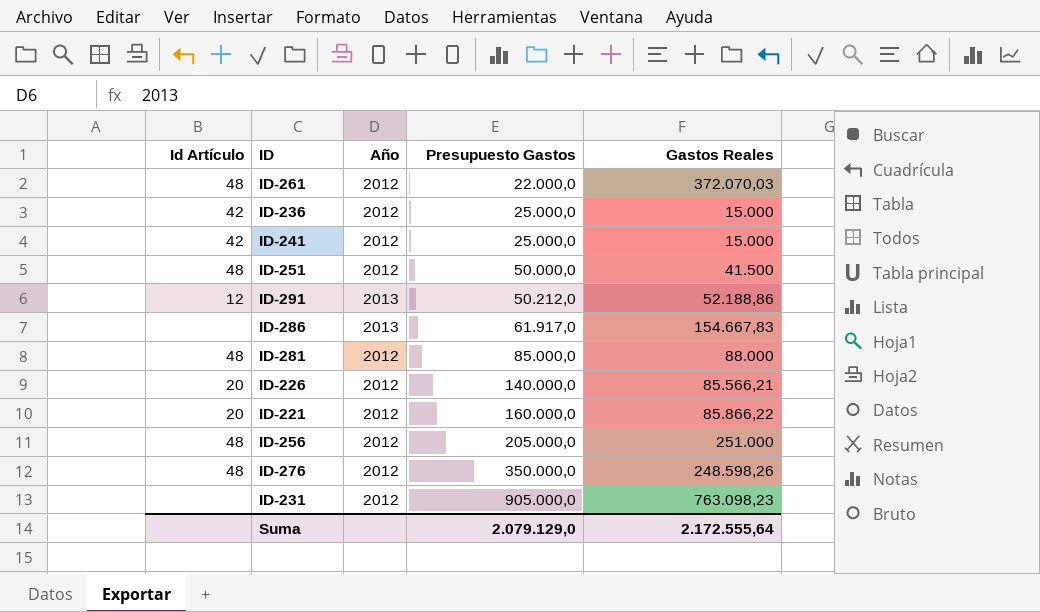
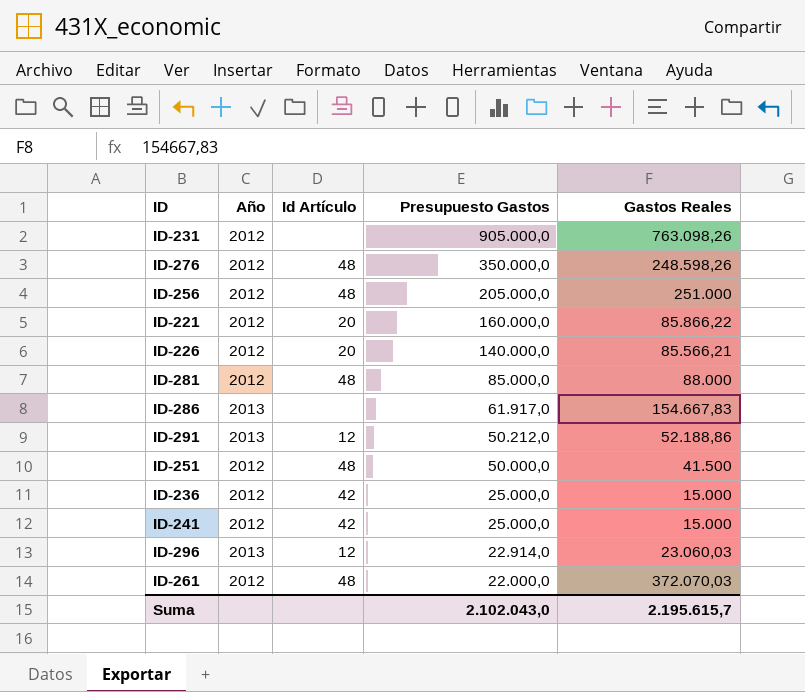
row order: Presupuesto Gastos ascending -> Presupuesto Gastos descending
column Id Artículo | position: 1 -> 3
ID-231 | Gastos Reales: 763.098,23 -> 763.098,26
row ID-296: none -> 2013 | 12 | 22.914,0 | 23.060,03
Suma | Presupuesto Gastos: 2.079.129,0 -> 2.102.043,0
Suma | Gastos Reales: 2.172.555,64 -> 2.195.615,7

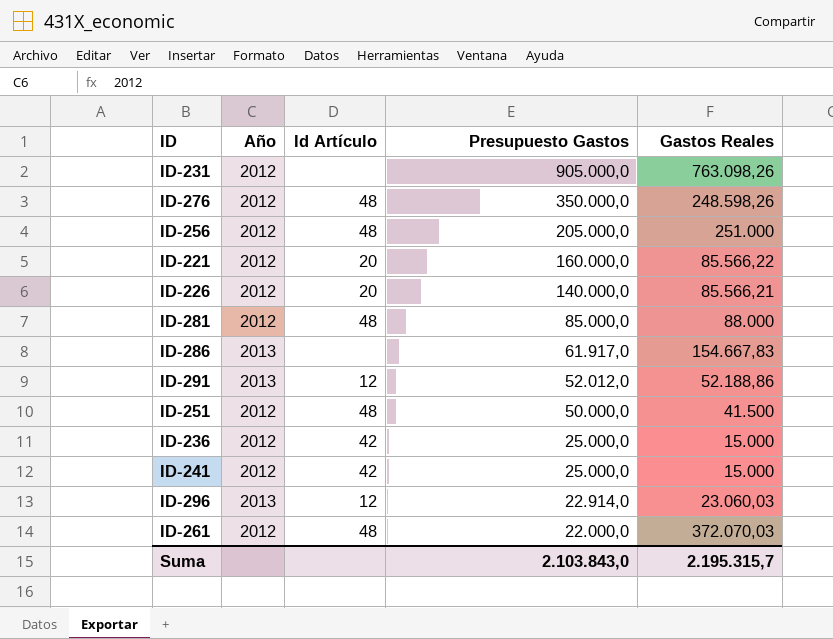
ID-221 | Gastos Reales: 85.866,22 -> 85.566,22
ID-291 | Presupuesto Gastos: 50.212,0 -> 52.012,0
Suma | Presupuesto Gastos: 2.102.043,0 -> 2.103.843,0
Suma | Gastos Reales: 2.195.615,7 -> 2.195.315,7

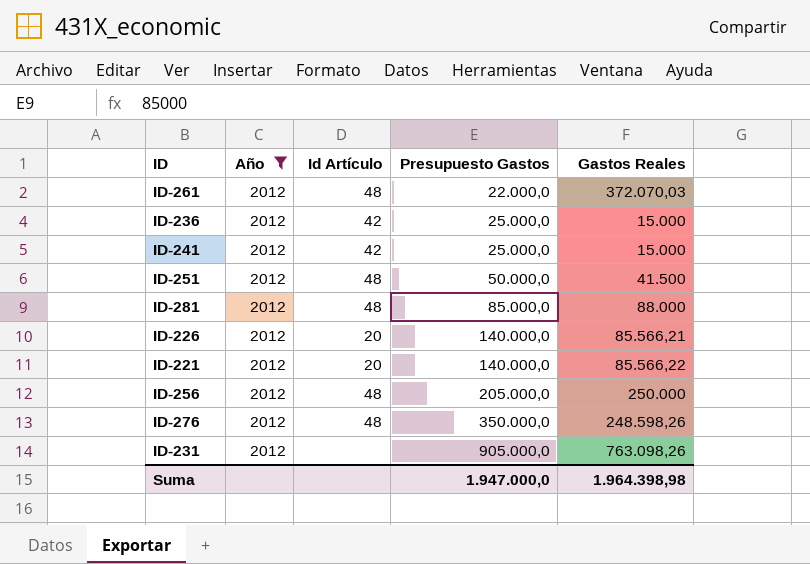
filter: none -> Año = 2012
row order: Presupuesto Gastos descending -> Presupuesto Gastos ascending
ID-221 | Presupuesto Gastos: 160.000,0 -> 140.000,0
ID-256 | Gastos Reales: 251.000 -> 250.000
Suma | Presupuesto Gastos: 2.103.843,0 -> 1.947.000,0
Suma | Gastos Reales: 2.195.315,7 -> 1.964.398,98

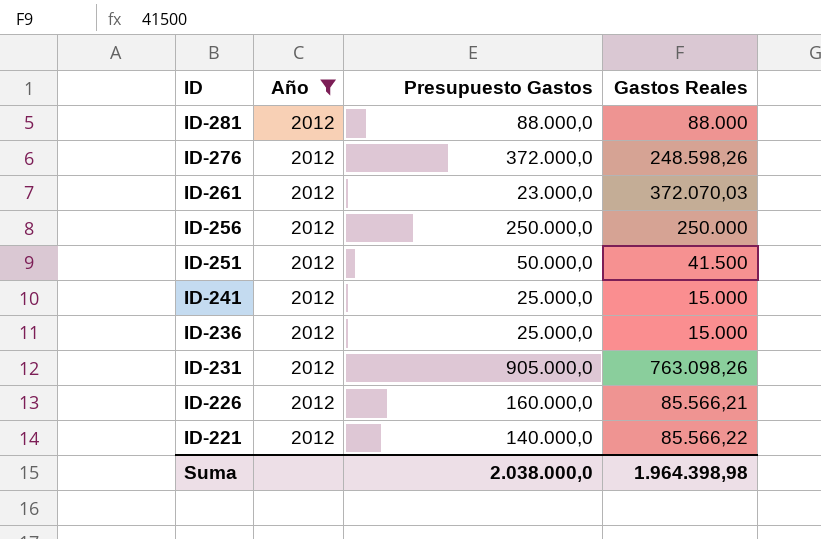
row order: Presupuesto Gastos ascending -> ID descending
column Id Artículo | position: 3 -> none
ID-281 | Presupuesto Gastos: 85.000,0 -> 88.000,0
ID-276 | Presupuesto Gastos: 350.000,0 -> 372.000,0
ID-261 | Presupuesto Gastos: 22.000,0 -> 23.000,0
ID-256 | Presupuesto Gastos: 205.000,0 -> 250.000,0
ID-226 | Presupuesto Gastos: 140.000,0 -> 160.000,0
Suma | Presupuesto Gastos: 1.947.000,0 -> 2.038.000,0

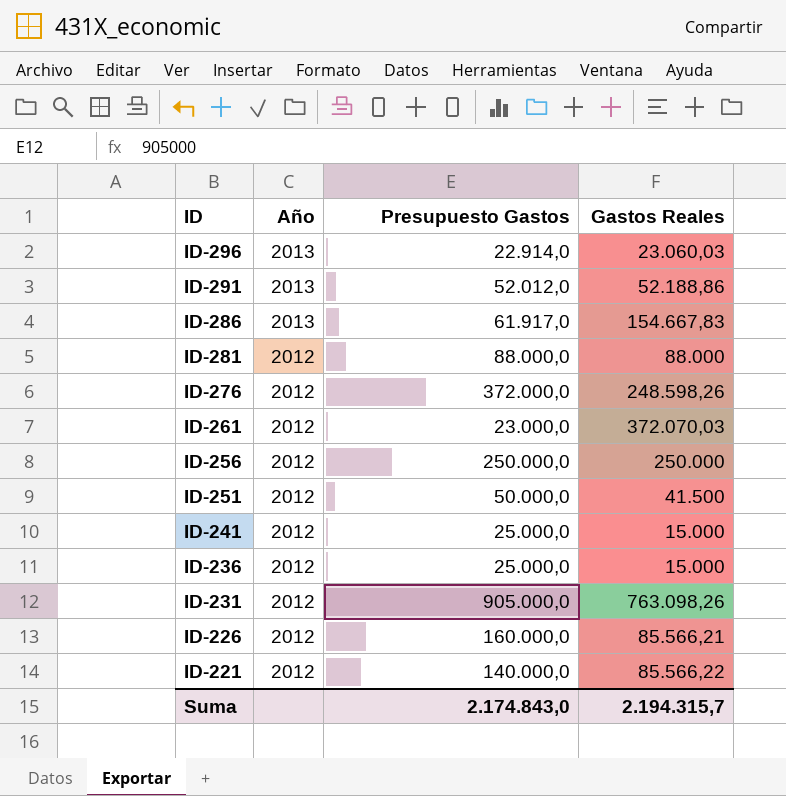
filter: Año = 2012 -> none
Suma | Presupuesto Gastos: 2.038.000,0 -> 2.174.843,0
Suma | Gastos Reales: 1.964.398,98 -> 2.194.315,7

